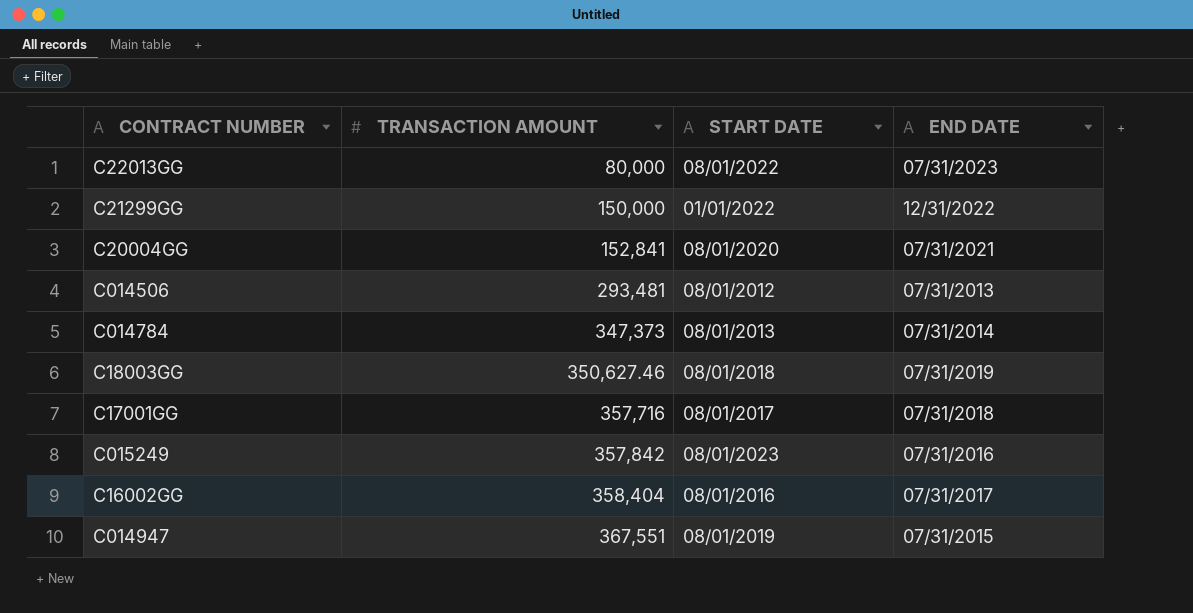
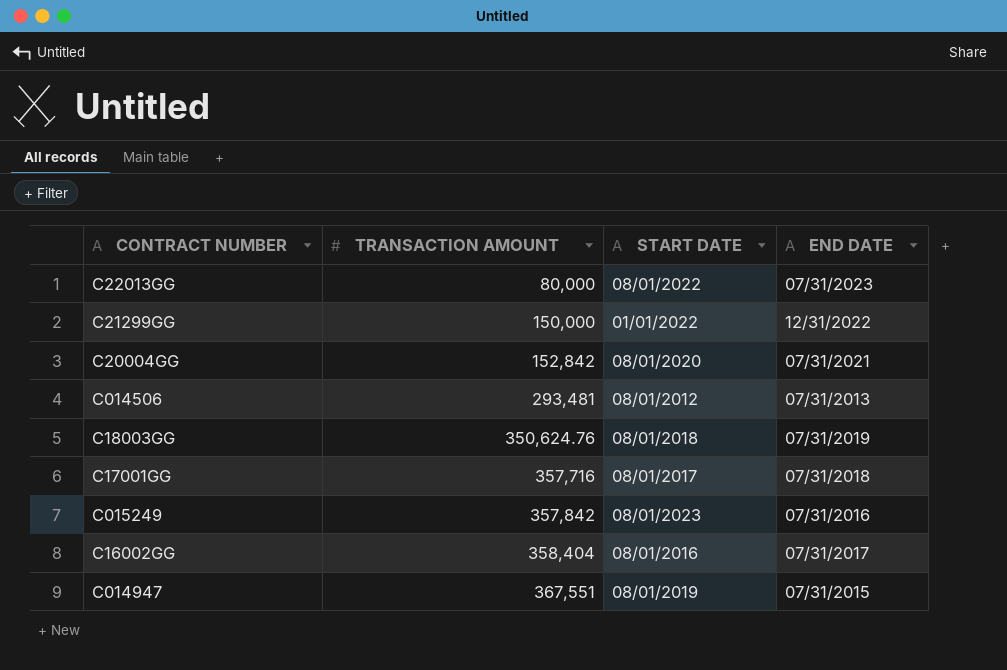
row C014784: 347,373 | 08/01/2013 | 07/31/2014 -> none
C20004GG | TRANSACTION AMOUNT: 152,841 -> 152,842
C18003GG | TRANSACTION AMOUNT: 350,627.46 -> 350,624.76

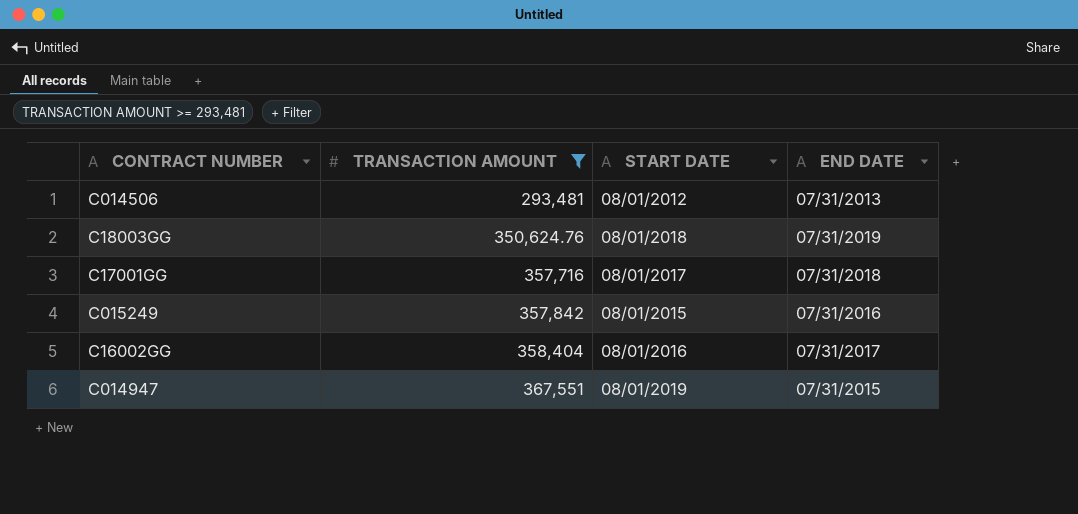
filter: none -> TRANSACTION AMOUNT >= 293,481
C015249 | START DATE: 08/01/2023 -> 08/01/2015

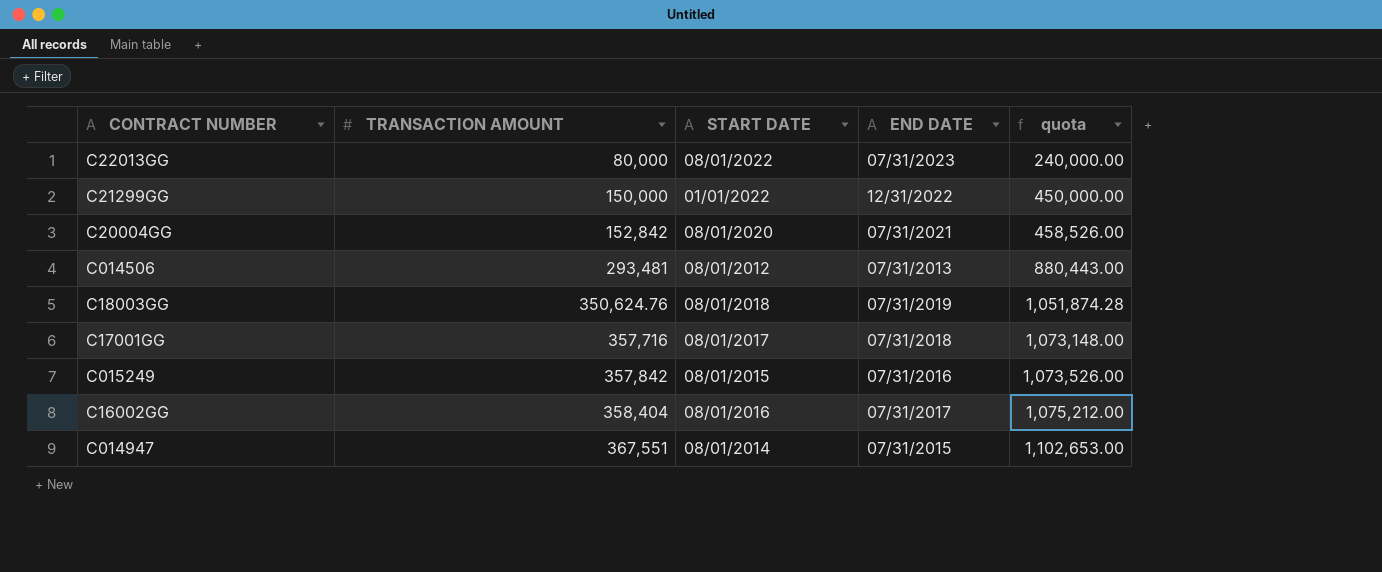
filter: TRANSACTION AMOUNT >= 293,481 -> none
column quota | formula: none -> [TRANSACTION AMOUNT] * 3
C014947 | START DATE: 08/01/2019 -> 08/01/2014

